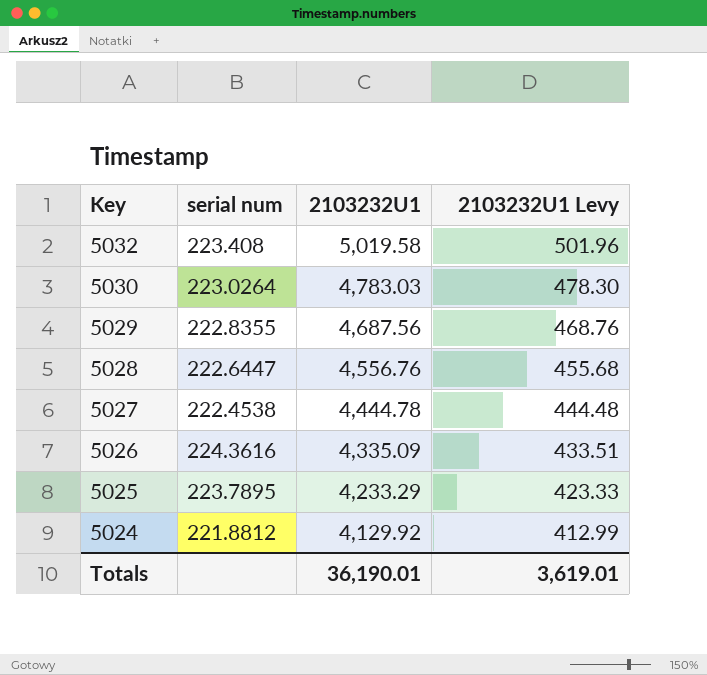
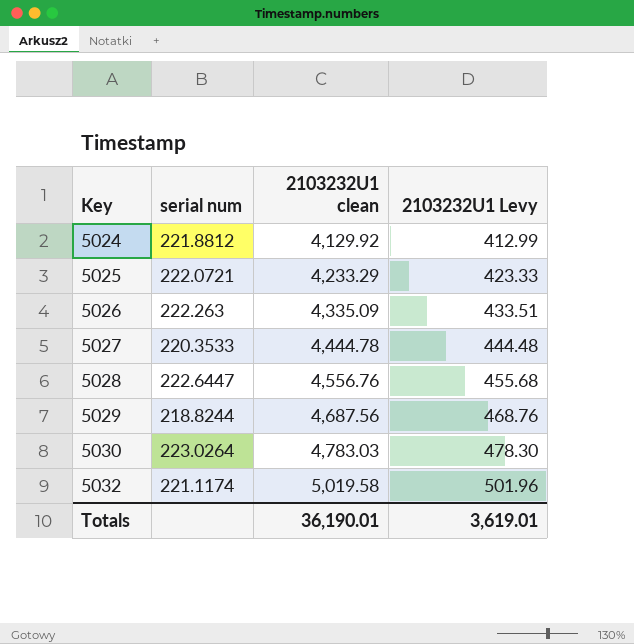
row order: Key descending -> Key ascending
column name: 2103232U1 -> 2103232U1 clean
5025 | serial num: 223.7895 -> 222.0721
5026 | serial num: 224.3616 -> 222.263
5027 | serial num: 222.4538 -> 220.3533
5029 | serial num: 222.8355 -> 218.8244
5032 | serial num: 223.408 -> 221.1174

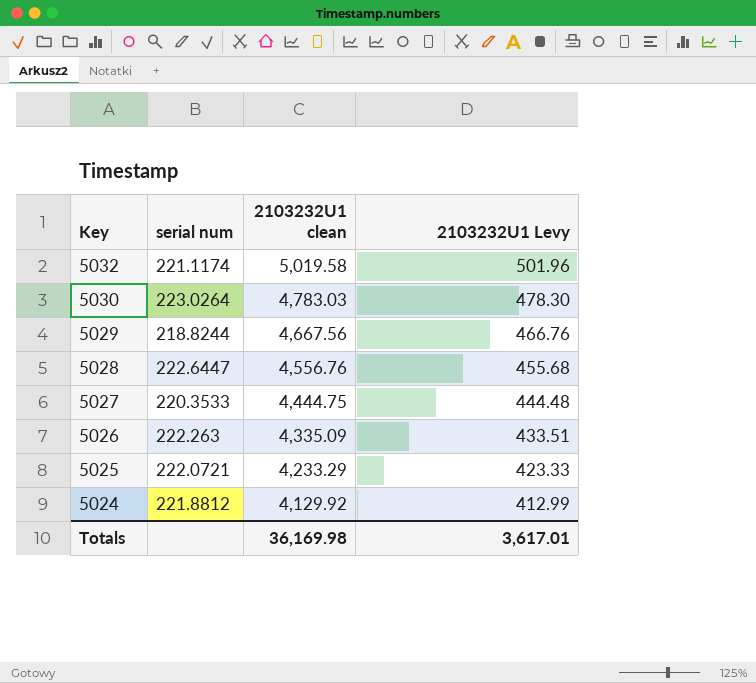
row order: Key ascending -> Key descending
5029 | 2103232U1 clean: 4,687.56 -> 4,667.56
5029 | 2103232U1 Levy: 468.76 -> 466.76
5027 | 2103232U1 clean: 4,444.78 -> 4,444.75
Totals | 2103232U1 clean: 36,190.01 -> 36,169.98
Totals | 2103232U1 Levy: 3,619.01 -> 3,617.01

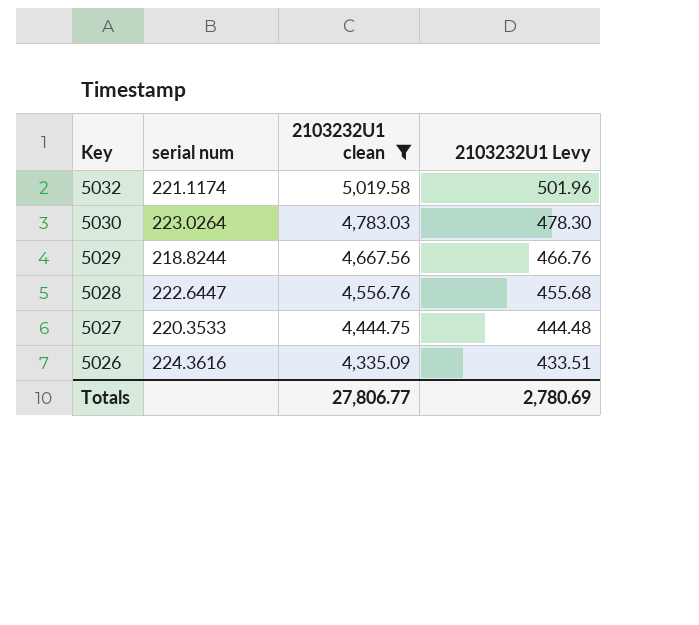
filter: none -> 2103232U1 clean >= 4,335.09
5026 | serial num: 222.263 -> 224.3616
Totals | 2103232U1 clean: 36,169.98 -> 27,806.77
Totals | 2103232U1 Levy: 3,617.01 -> 2,780.69

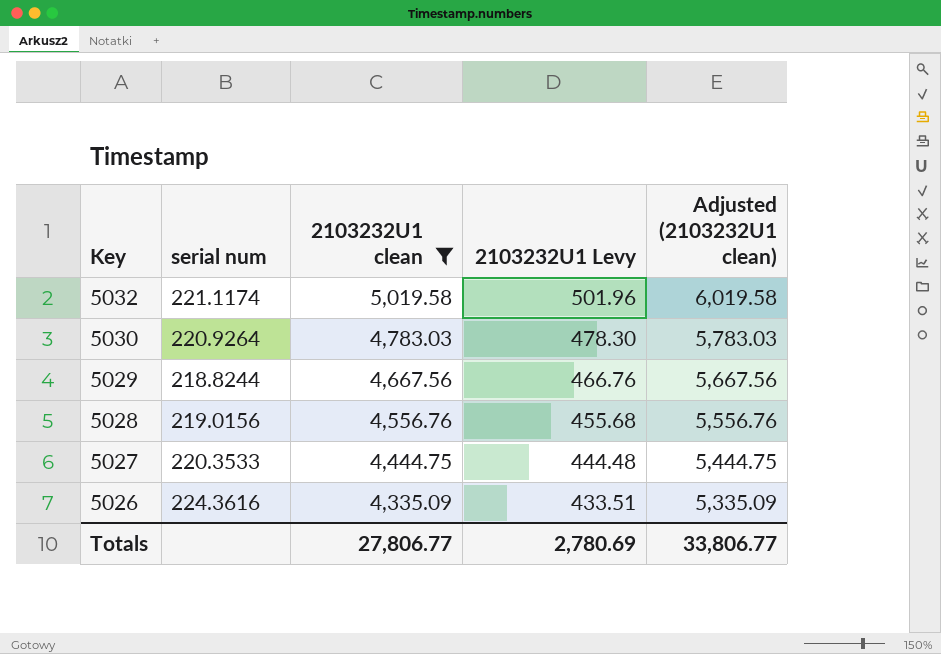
column Adjusted (2103232U1 clean) | formula: none -> [2103232U1 clean] + 1000
5030 | serial num: 223.0264 -> 220.9264
5028 | serial num: 222.6447 -> 219.0156

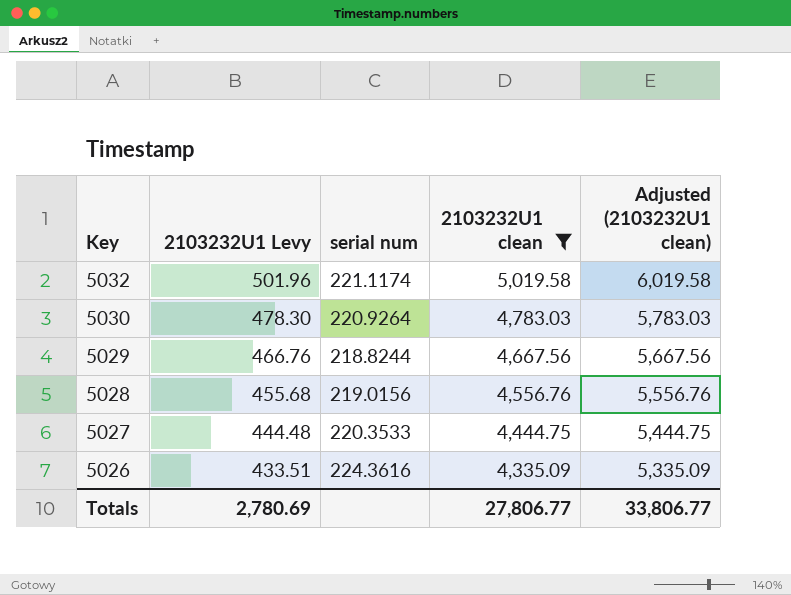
column 2103232U1 Levy | position: 4 -> 2

